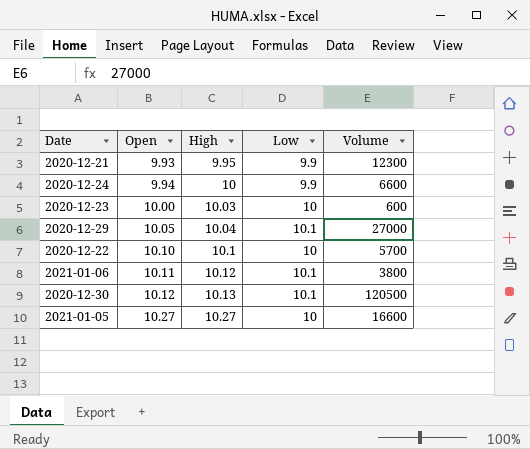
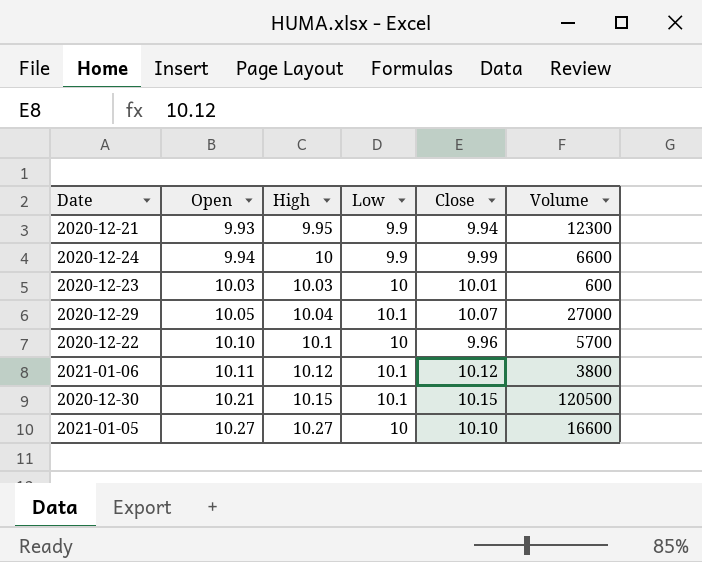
column Close | position: none -> 5
2020-12-23 | Open: 10.00 -> 10.03
2020-12-30 | Open: 10.12 -> 10.21
2020-12-30 | High: 10.13 -> 10.15

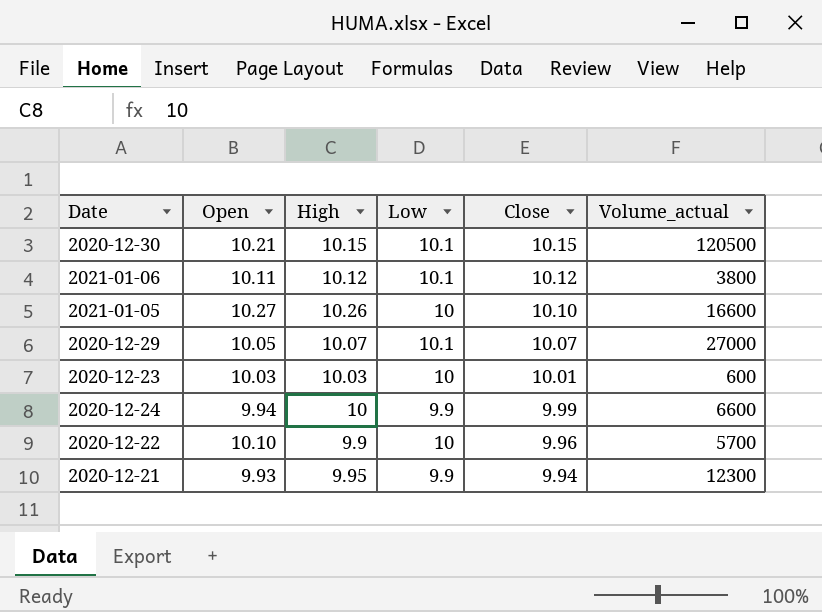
row order: Open ascending -> Close descending
column name: Volume -> Volume_actual
2021-01-05 | High: 10.27 -> 10.26
2020-12-29 | High: 10.04 -> 10.07
2020-12-22 | High: 10.1 -> 9.9

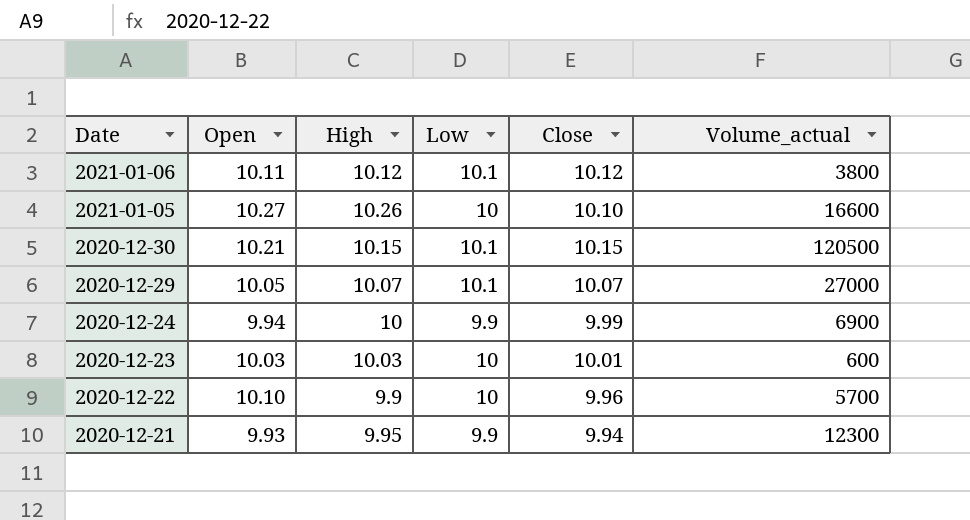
row order: Close descending -> Date descending
2020-12-24 | Volume_actual: 6600 -> 6900

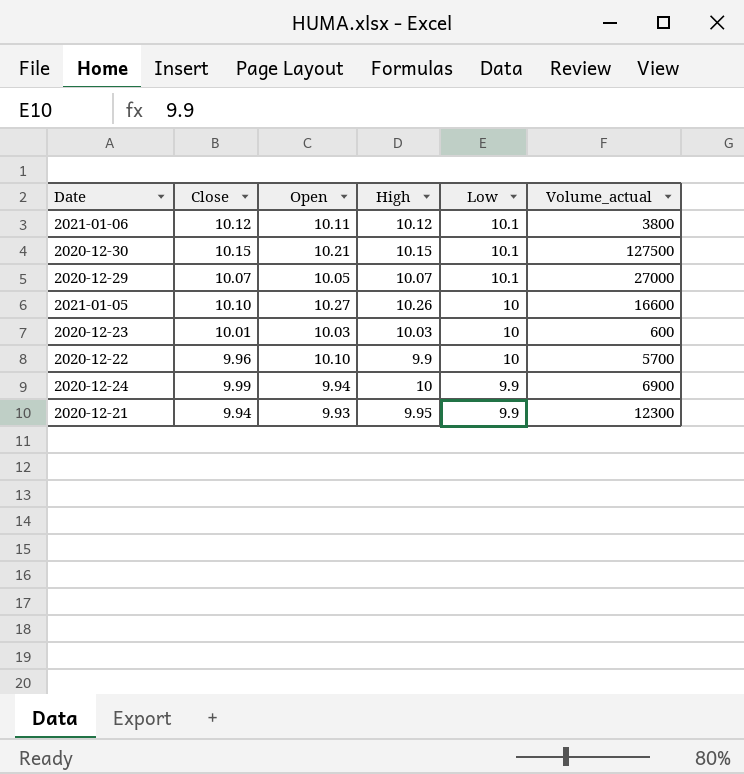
row order: Date descending -> Low descending
column Close | position: 5 -> 2
2020-12-30 | Volume_actual: 120500 -> 127500

